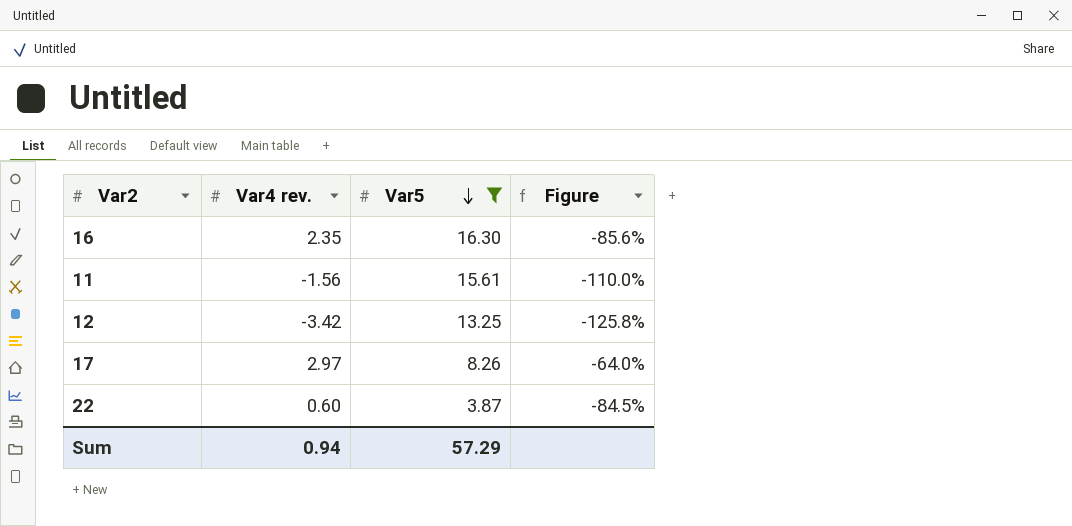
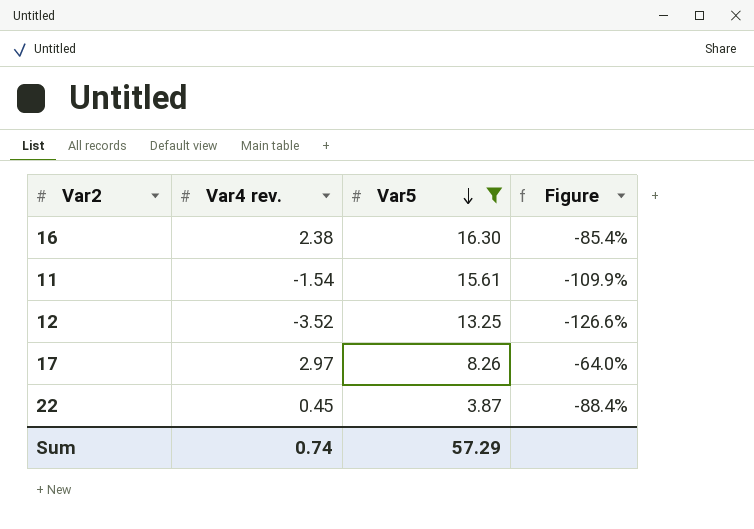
16 | Var4 rev.: 2.35 -> 2.38
16 | Figure: -85.6% -> -85.4%
11 | Var4 rev.: -1.56 -> -1.54
11 | Figure: -110.0% -> -109.9%
12 | Var4 rev.: -3.42 -> -3.52
12 | Figure: -125.8% -> -126.6%
22 | Var4 rev.: 0.60 -> 0.45
22 | Figure: -84.5% -> -88.4%
Sum | Var4 rev.: 0.94 -> 0.74

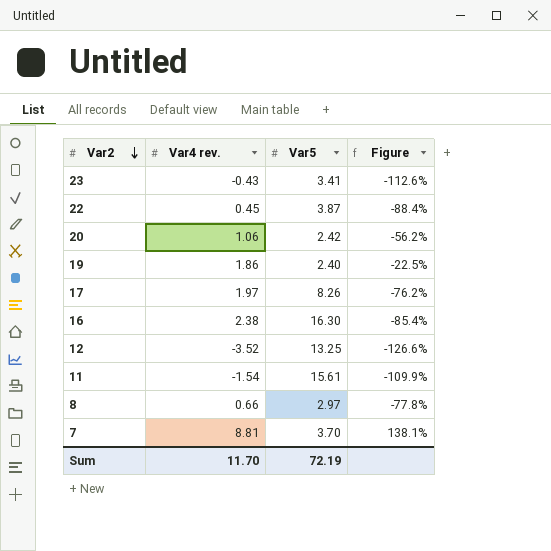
filter: Var5 >= 3.87 -> none
row order: Var5 descending -> Var2 descending
17 | Var4 rev.: 2.97 -> 1.97
17 | Figure: -64.0% -> -76.2%
Sum | Var4 rev.: 0.74 -> 11.70
Sum | Var5: 57.29 -> 72.19

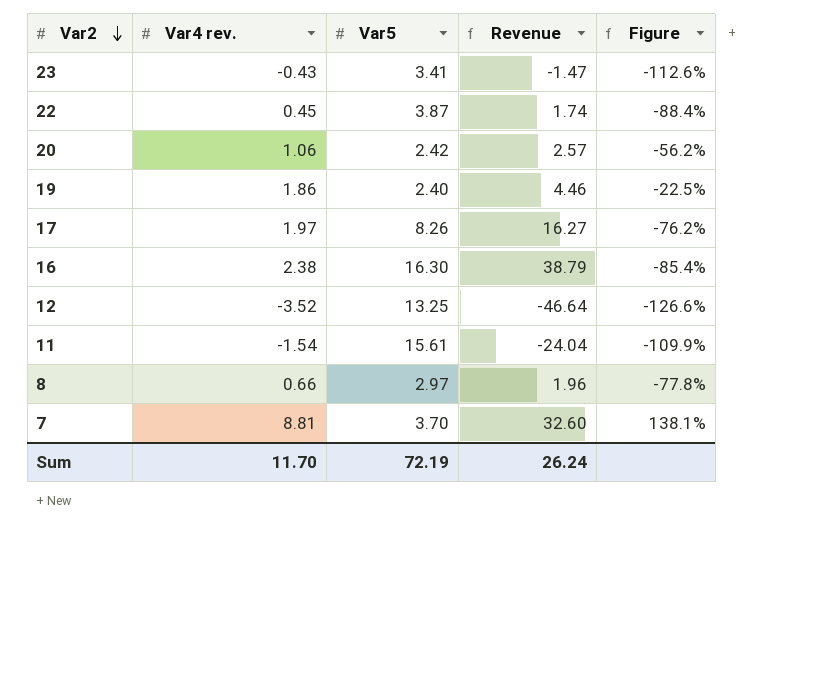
column Revenue | formula: none -> [Var4 rev.] * [Var5]

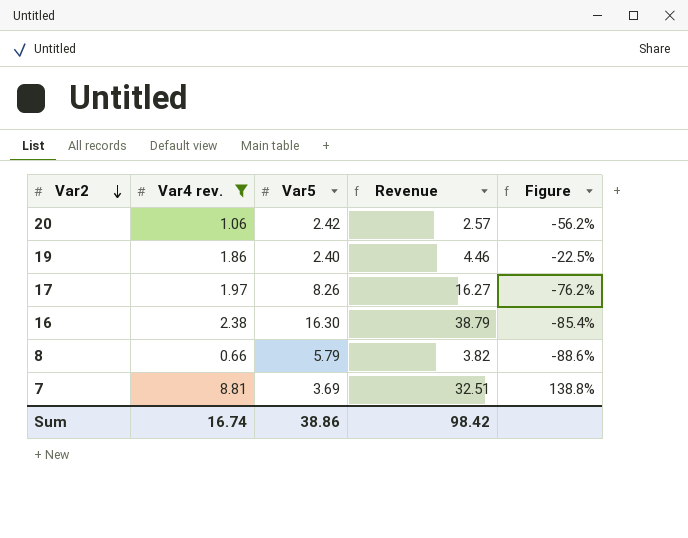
filter: none -> Var4 rev. >= 0.66
8 | Var5: 2.97 -> 5.79
8 | Revenue: 1.96 -> 3.82
8 | Figure: -77.8% -> -88.6%
7 | Var5: 3.70 -> 3.69
7 | Revenue: 32.60 -> 32.51
7 | Figure: 138.1% -> 138.8%
Sum | Var4 rev.: 11.70 -> 16.74
Sum | Var5: 72.19 -> 38.86
Sum | Revenue: 26.24 -> 98.42

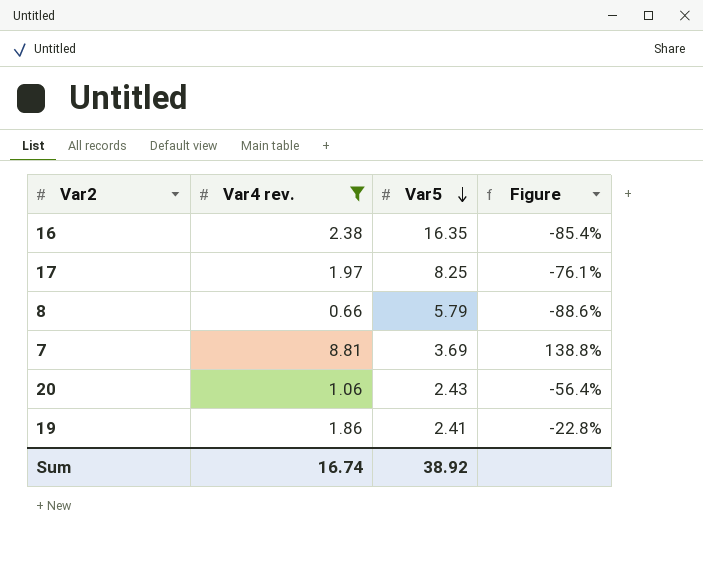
row order: Var2 descending -> Var5 descending
column Revenue | formula: [Var4 rev.] * [Var5] -> none
16 | Var5: 16.30 -> 16.35
17 | Var5: 8.26 -> 8.25
17 | Figure: -76.2% -> -76.1%
20 | Var5: 2.42 -> 2.43
20 | Figure: -56.2% -> -56.4%
19 | Var5: 2.40 -> 2.41
19 | Figure: -22.5% -> -22.8%
Sum | Var5: 38.86 -> 38.92

